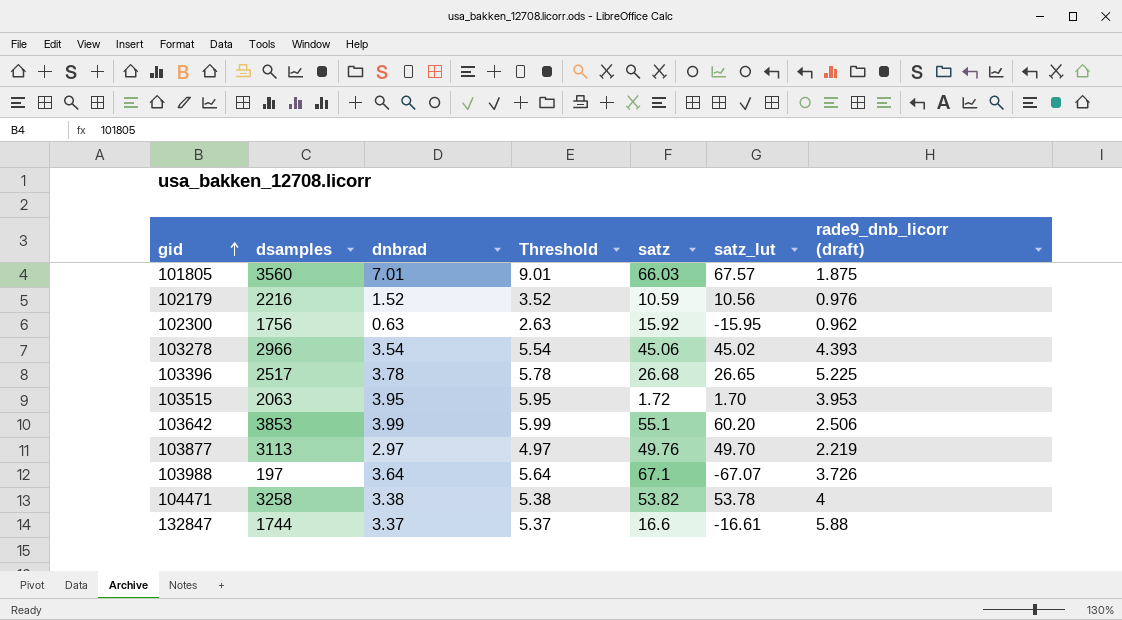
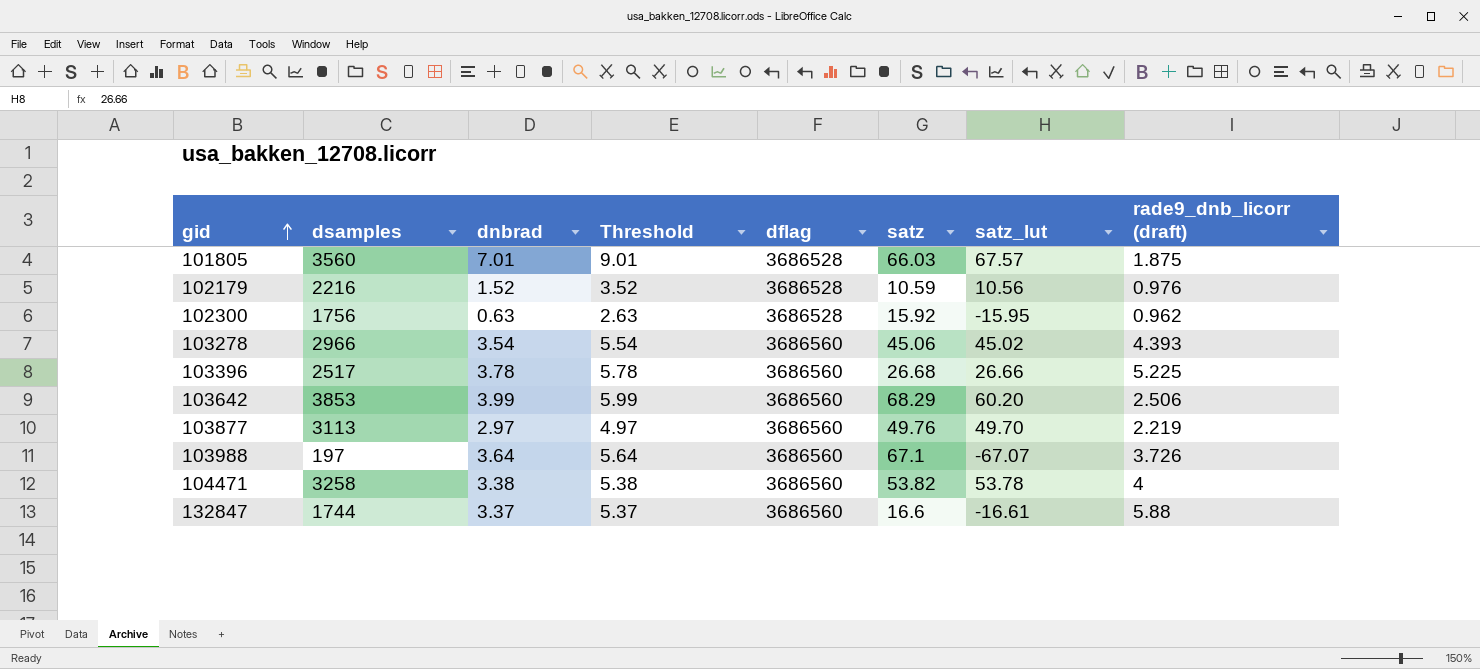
column dflag | position: none -> 5
row 103515: 2063 | 3.95 | 5.95 | 1.72 | 1.70 | 3.953 -> none
103396 | satz_lut: 26.65 -> 26.66
103642 | satz: 55.1 -> 68.29

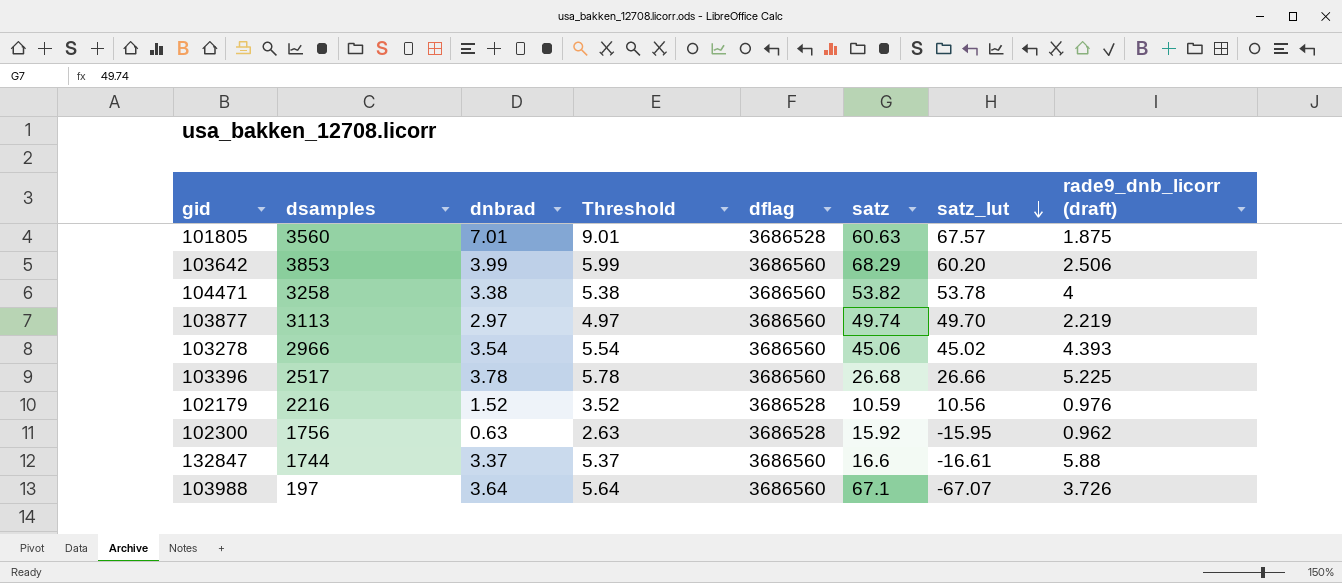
row order: gid ascending -> satz_lut descending
101805 | satz: 66.03 -> 60.63
103877 | satz: 49.76 -> 49.74

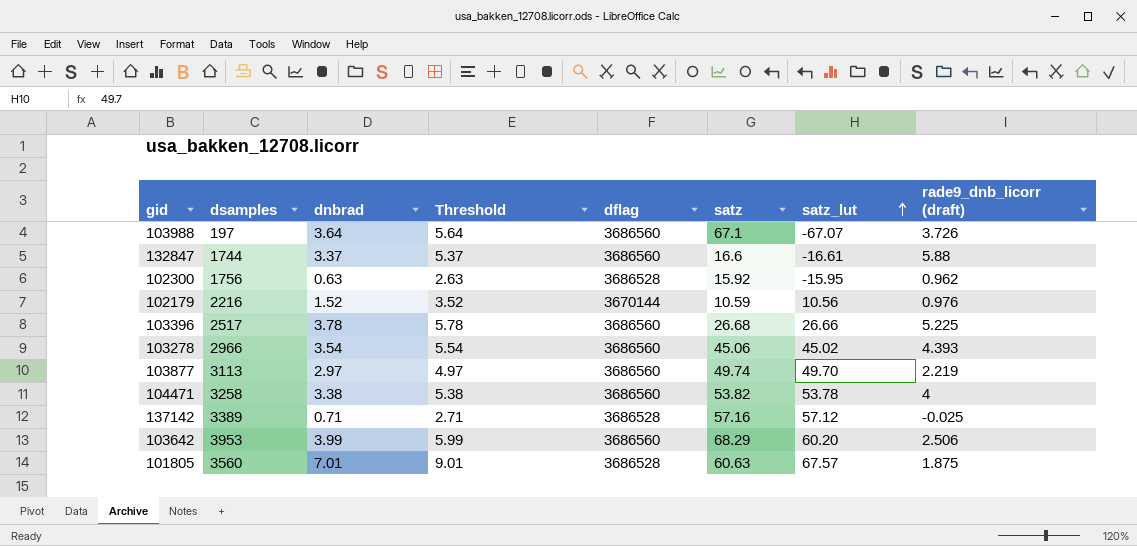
row order: satz_lut descending -> satz_lut ascending
102179 | dflag: 3686528 -> 3670144
row 137142: none -> 3389 | 0.71 | 2.71 | 3686528 | 57.16 | 57.12 | -0.025
103642 | dsamples: 3853 -> 3953

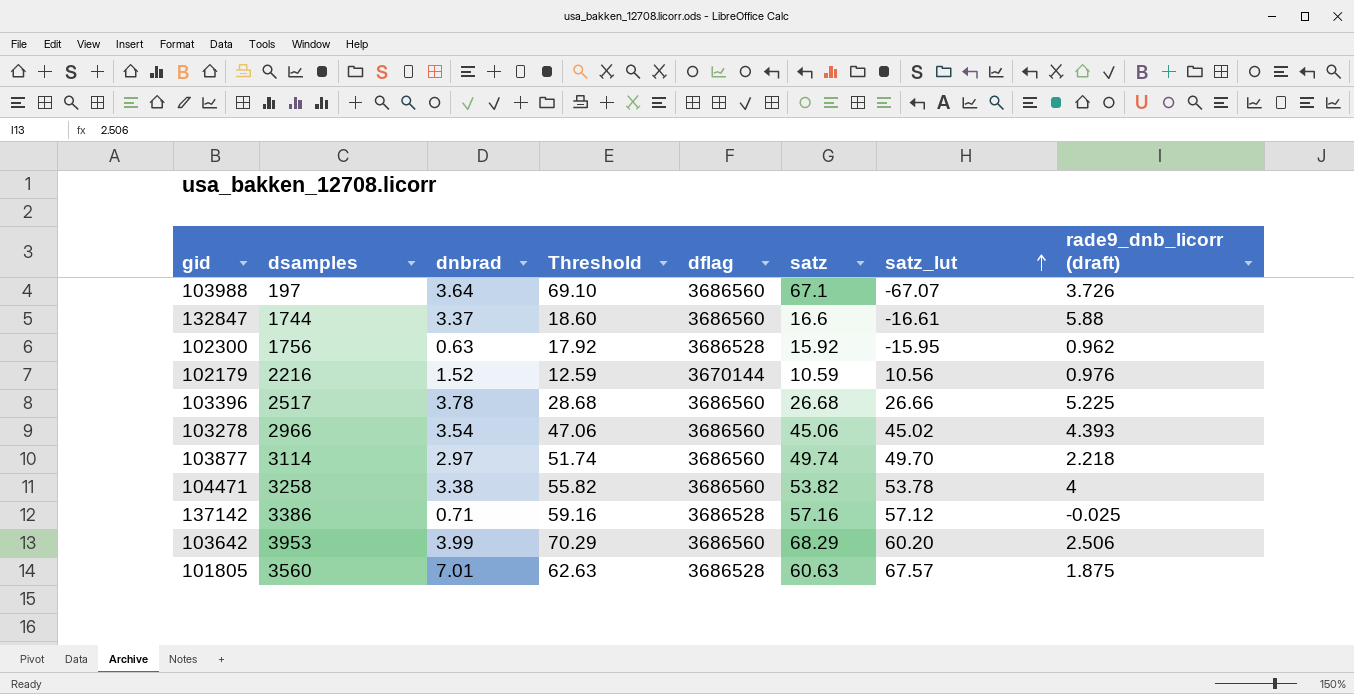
column Threshold | formula: [dnbrad] + 2 -> [satz] + 2
103877 | dsamples: 3113 -> 3114
103877 | rade9_dnb_licorr (draft): 2.219 -> 2.218
137142 | dsamples: 3389 -> 3386

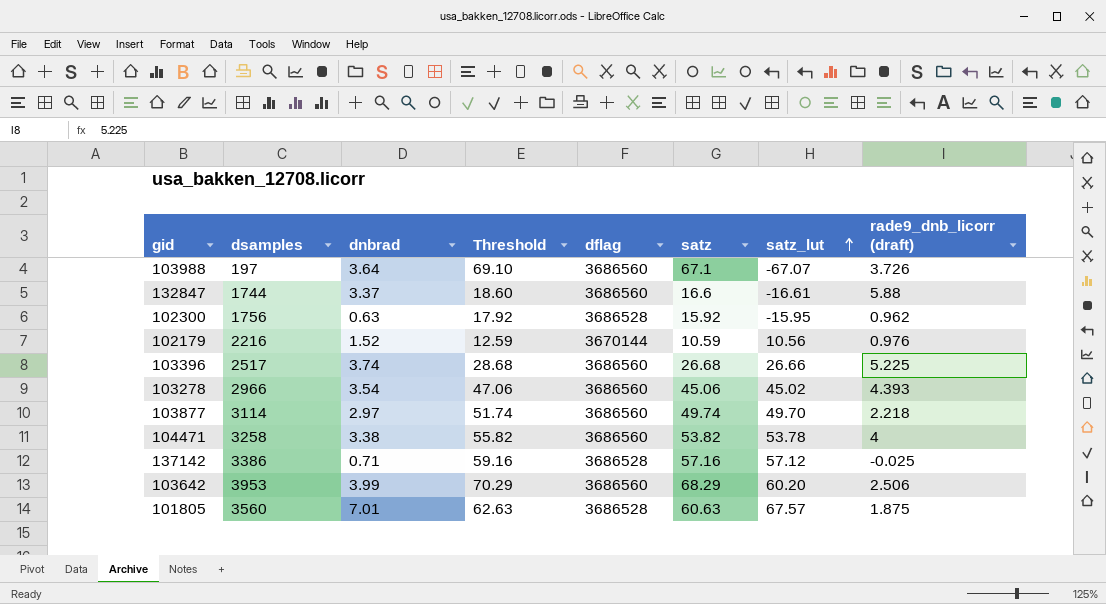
103396 | dnbrad: 3.78 -> 3.74

